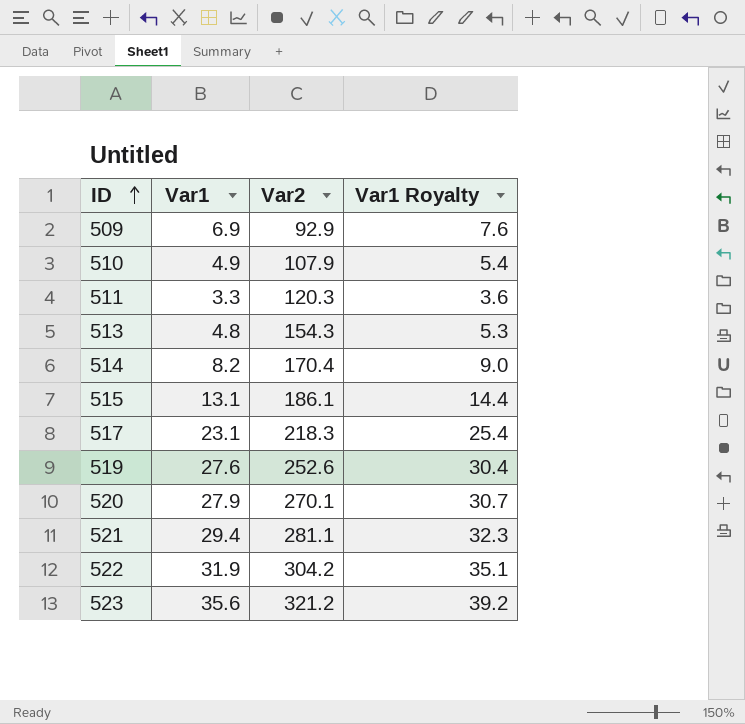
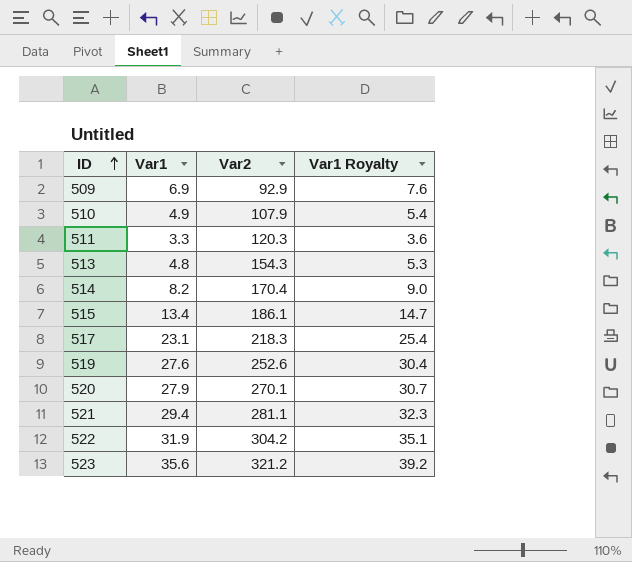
515 | Var1: 13.1 -> 13.4
515 | Var1 Royalty: 14.4 -> 14.7

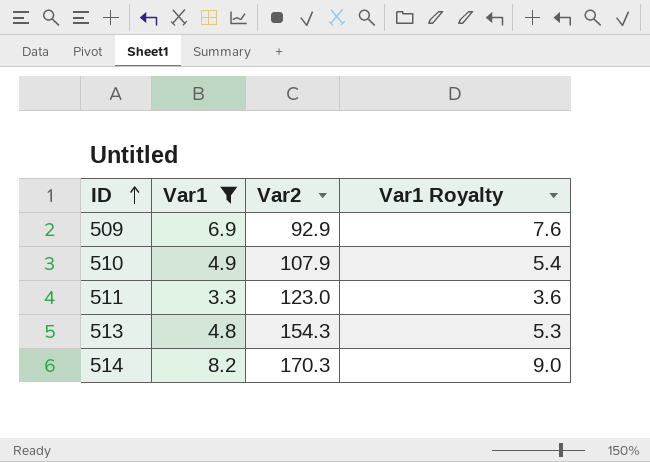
filter: none -> Var1 <= 8.2
511 | Var2: 120.3 -> 123.0
514 | Var2: 170.4 -> 170.3

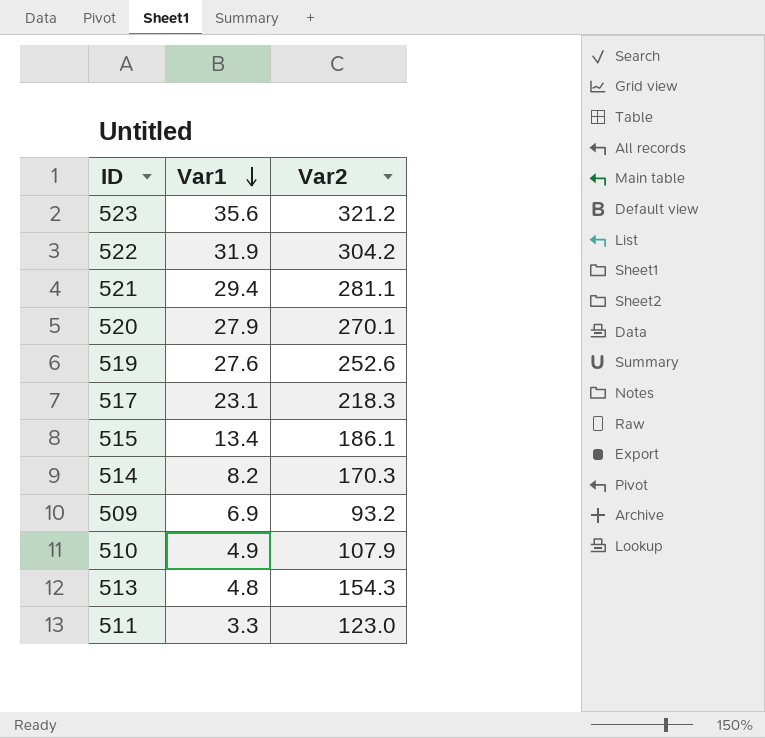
filter: Var1 <= 8.2 -> none
row order: ID ascending -> Var1 descending
column Var1 Royalty | formula: [Var1] * 1.1 -> none
509 | Var2: 92.9 -> 93.2

